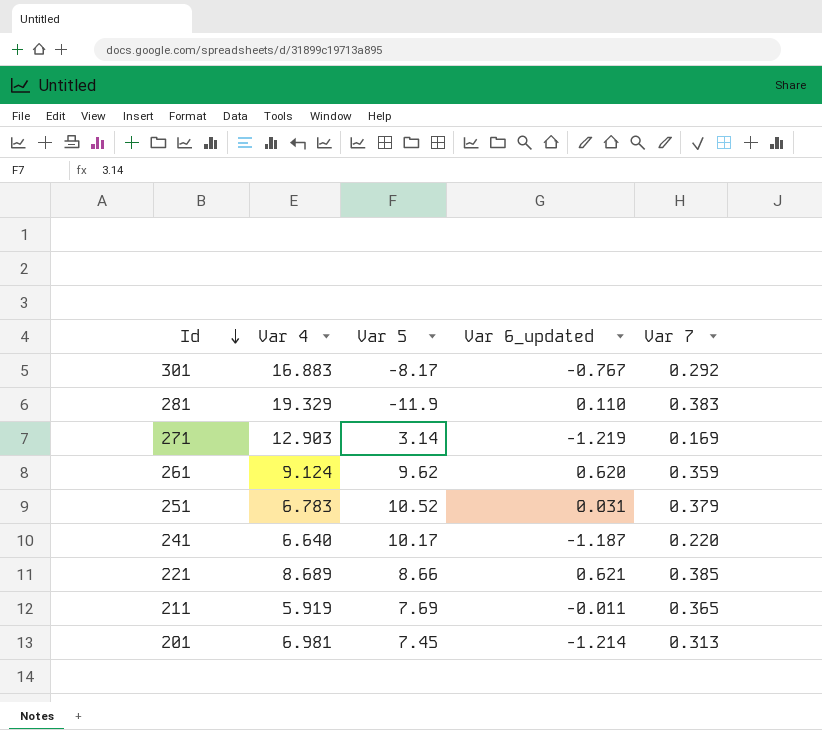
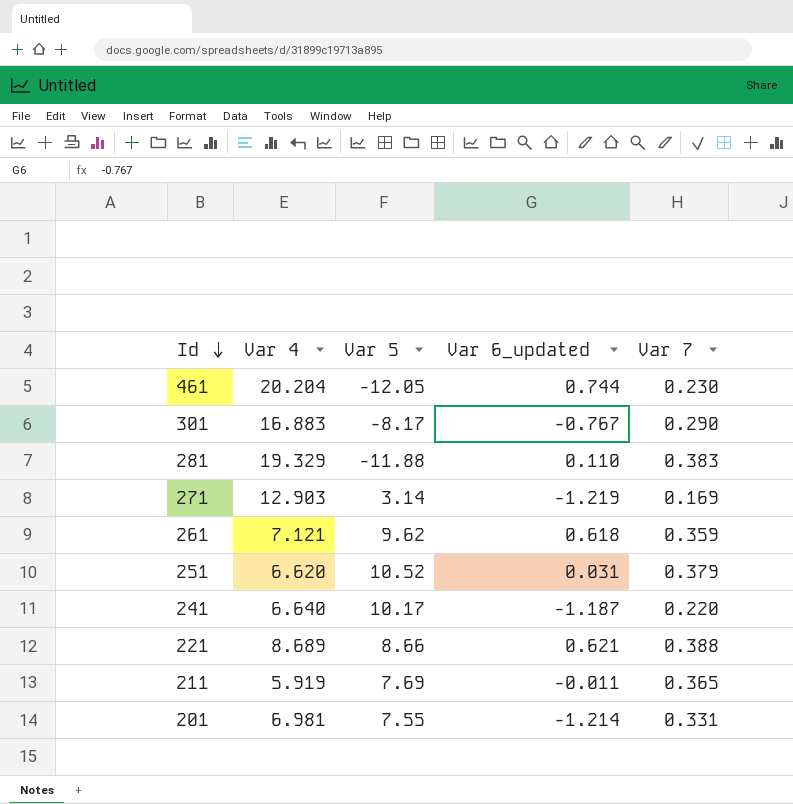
row 461: none -> 20.204 | -12.05 | 0.744 | 0.230
301 | Var 7: 0.292 -> 0.290
281 | Var 5: -11.9 -> -11.88
261 | Var 4: 9.124 -> 7.121
261 | Var 6_updated: 0.620 -> 0.618
251 | Var 4: 6.783 -> 6.620
221 | Var 7: 0.385 -> 0.388
201 | Var 5: 7.45 -> 7.55
201 | Var 7: 0.313 -> 0.331

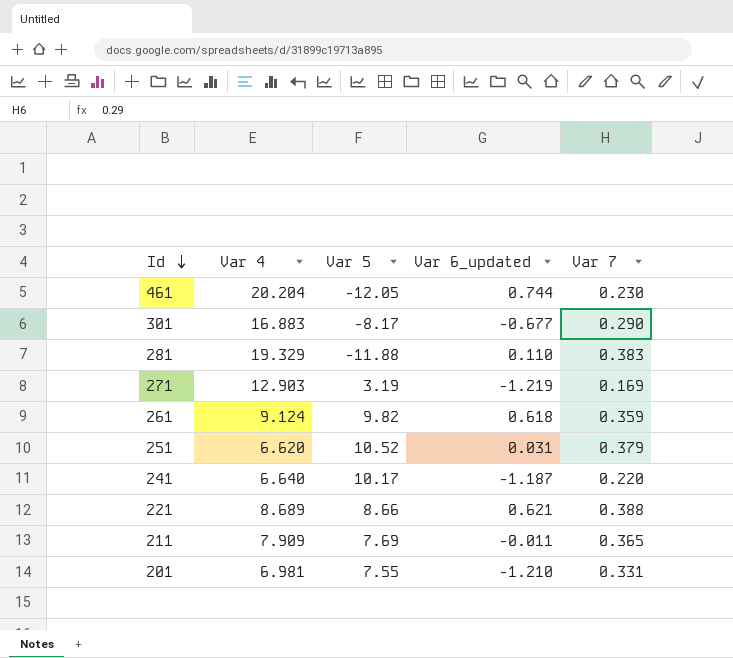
301 | Var 6_updated: -0.767 -> -0.677
271 | Var 5: 3.14 -> 3.19
261 | Var 4: 7.121 -> 9.124
261 | Var 5: 9.62 -> 9.82
211 | Var 4: 5.919 -> 7.909
201 | Var 6_updated: -1.214 -> -1.210

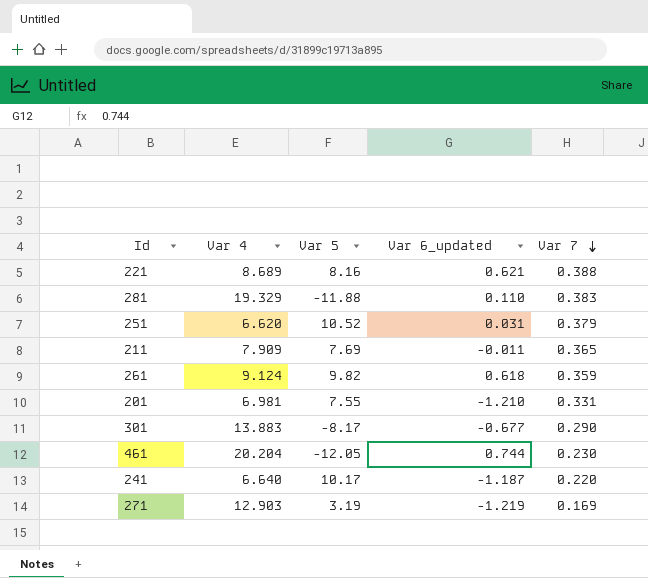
row order: Id descending -> Var 7 descending
221 | Var 5: 8.66 -> 8.16
301 | Var 4: 16.883 -> 13.883

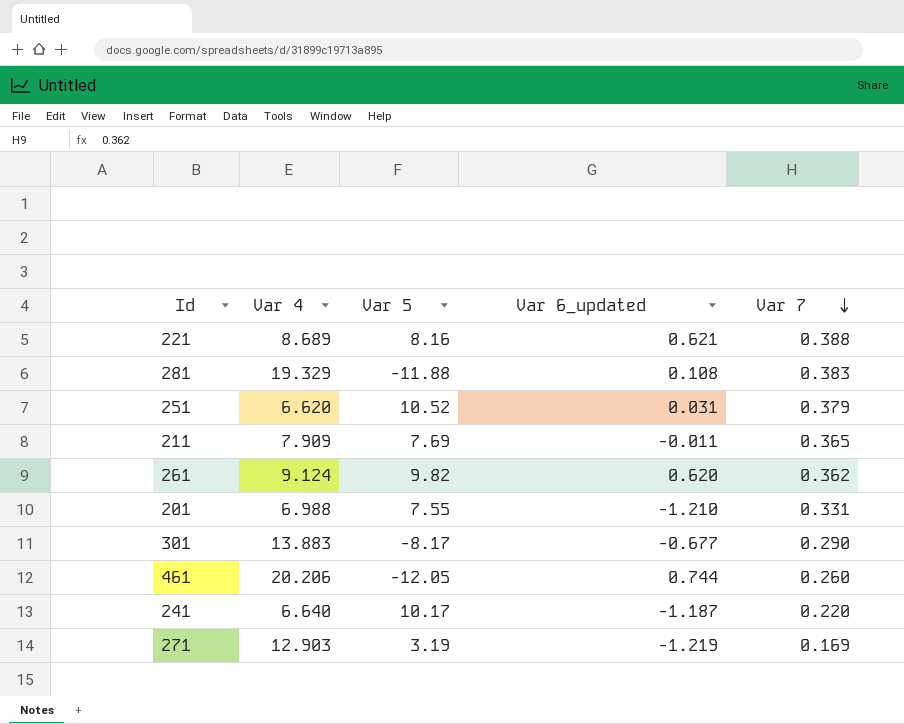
281 | Var 6_updated: 0.110 -> 0.108
261 | Var 6_updated: 0.618 -> 0.620
261 | Var 7: 0.359 -> 0.362
201 | Var 4: 6.981 -> 6.988
461 | Var 4: 20.204 -> 20.206
461 | Var 7: 0.230 -> 0.260

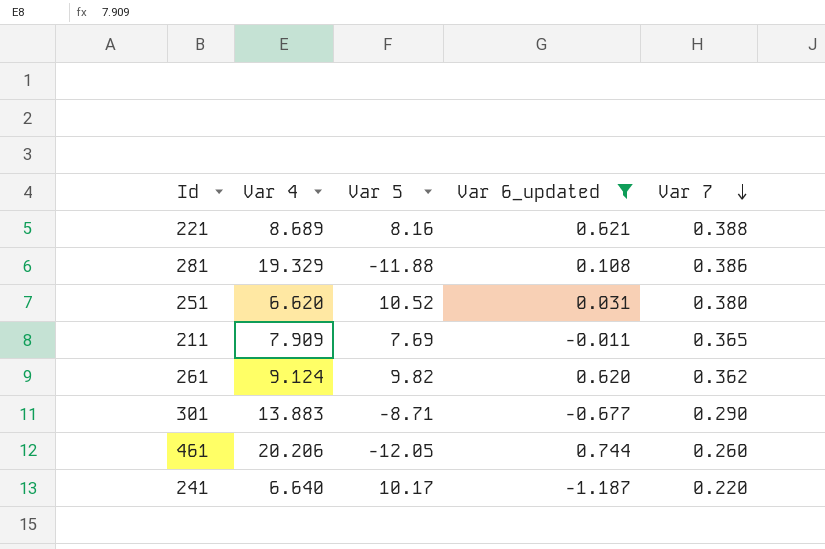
filter: none -> Var 6_updated >= -1.187
281 | Var 7: 0.383 -> 0.386
251 | Var 7: 0.379 -> 0.380
301 | Var 5: -8.17 -> -8.71

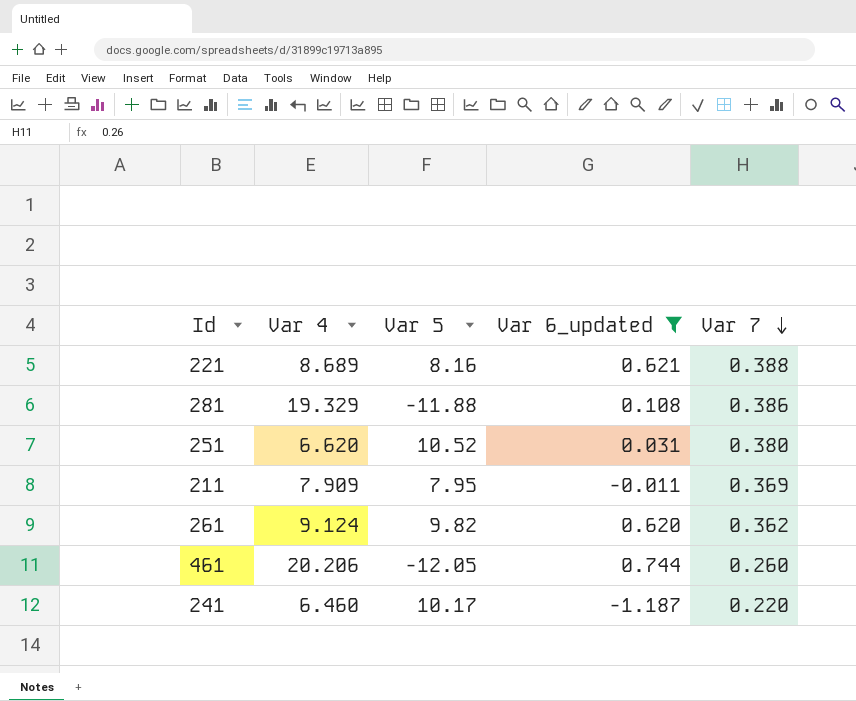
row 301: 13.883 | -8.71 | -0.677 | 0.290 -> none
211 | Var 5: 7.69 -> 7.95
211 | Var 7: 0.365 -> 0.369
241 | Var 4: 6.640 -> 6.460

